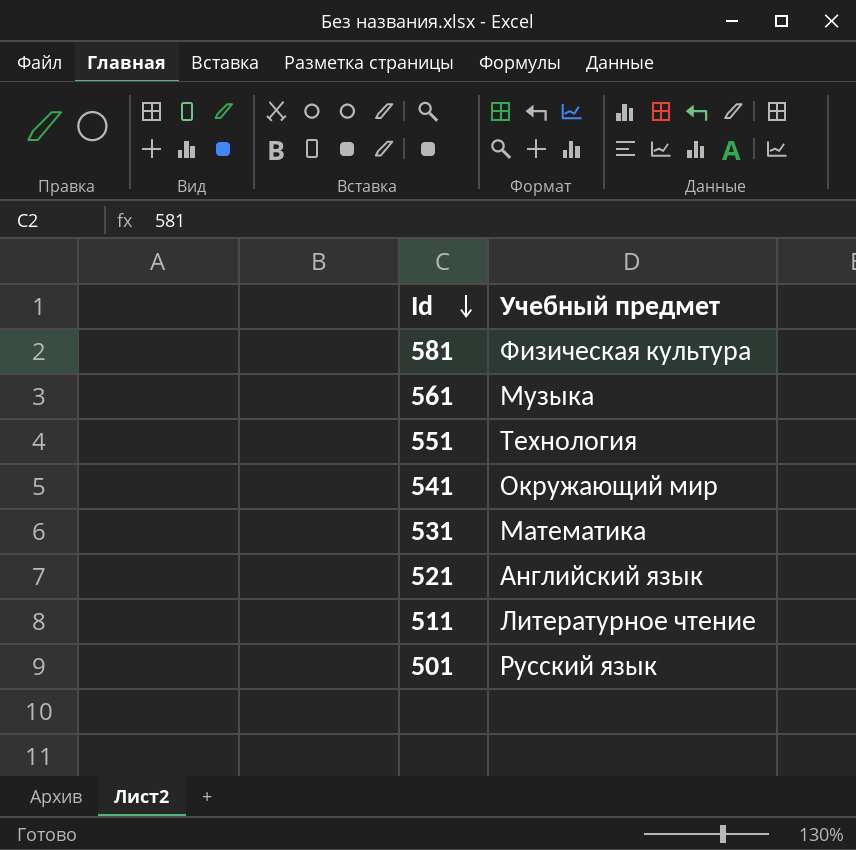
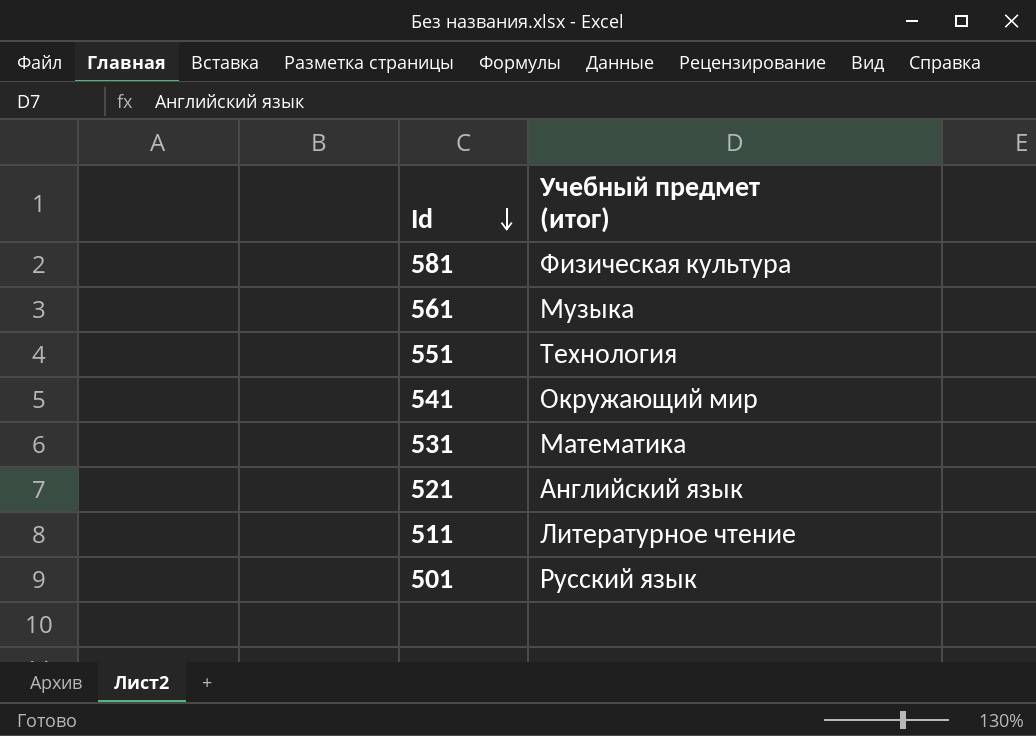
column name: Учебный предмет -> Учебный предмет (итог)

